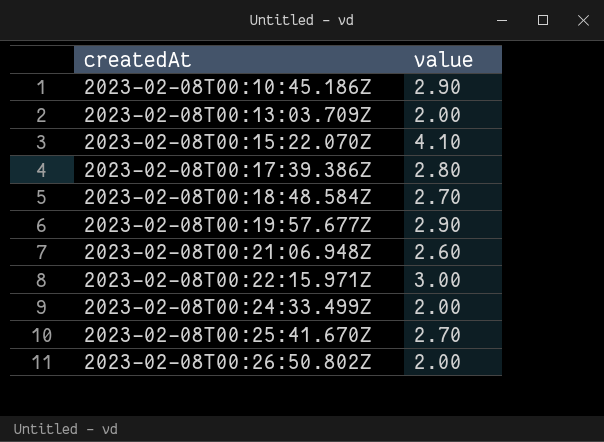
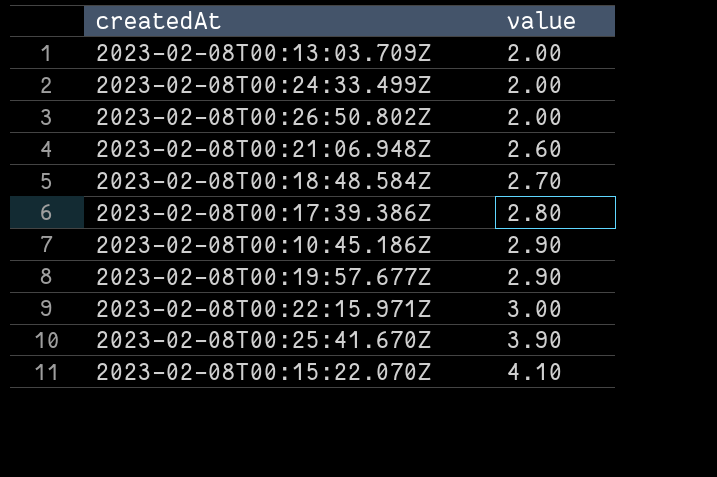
row order: createdAt ascending -> value ascending
2023-02-08T00:25:41.670Z | value: 2.70 -> 3.90

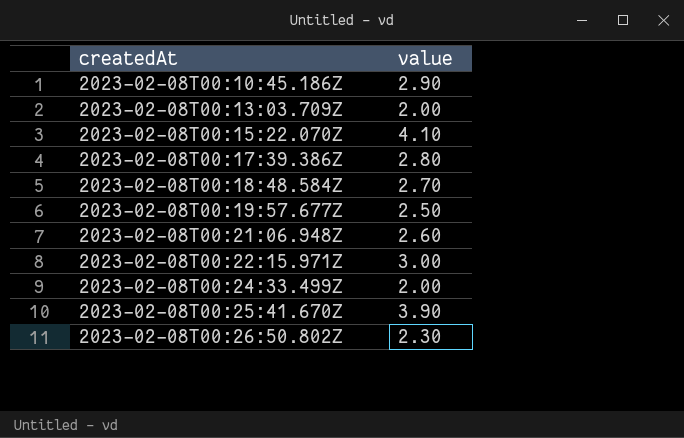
row order: value ascending -> createdAt ascending
2023-02-08T00:19:57.677Z | value: 2.90 -> 2.50
2023-02-08T00:26:50.802Z | value: 2.00 -> 2.30

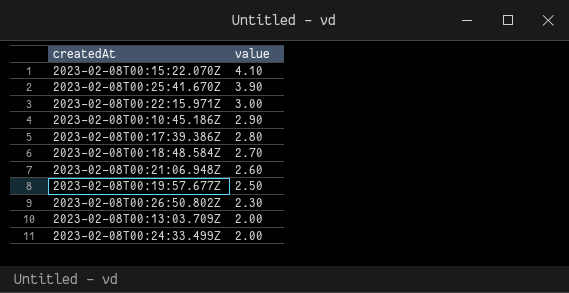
row order: createdAt ascending -> value descending

